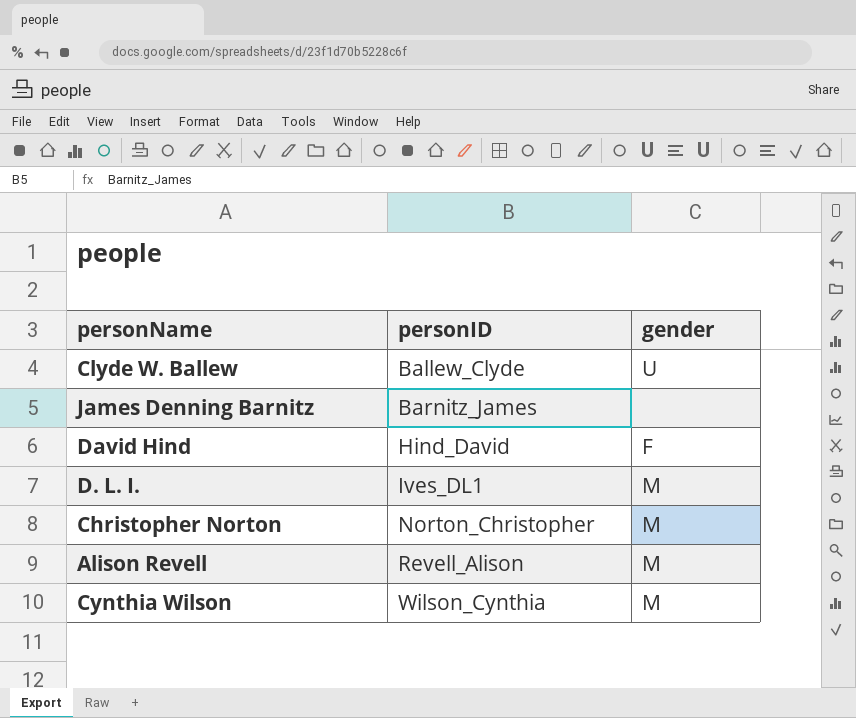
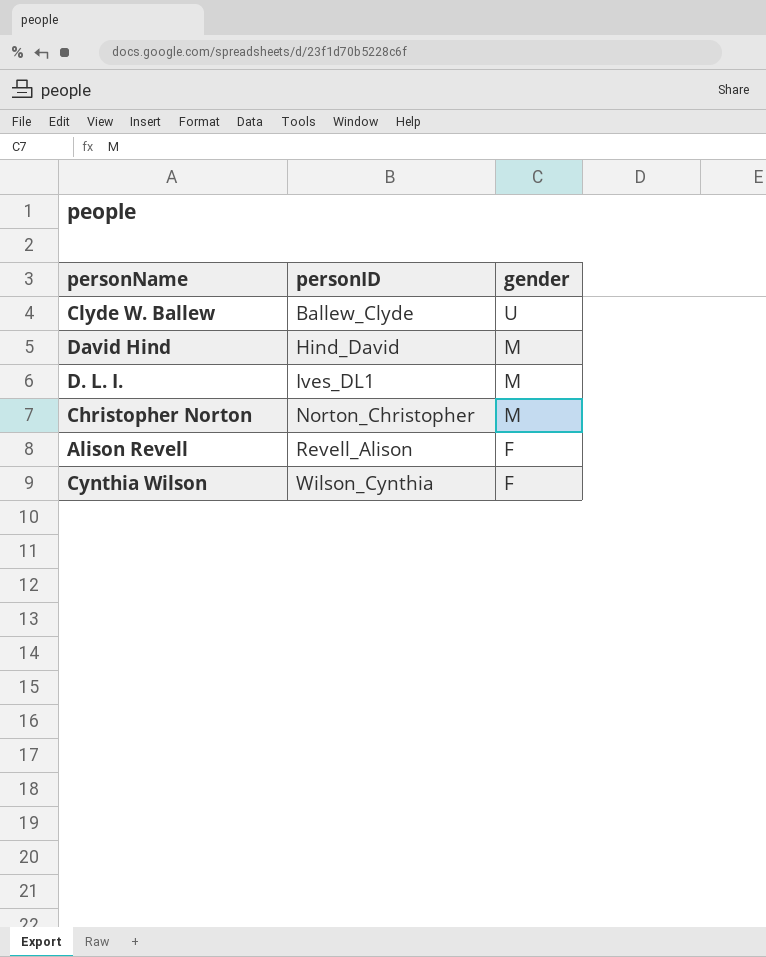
row James Denning Barnitz: Barnitz_James | none -> none
David Hind | gender: F -> M
Alison Revell | gender: M -> F
Cynthia Wilson | gender: M -> F

